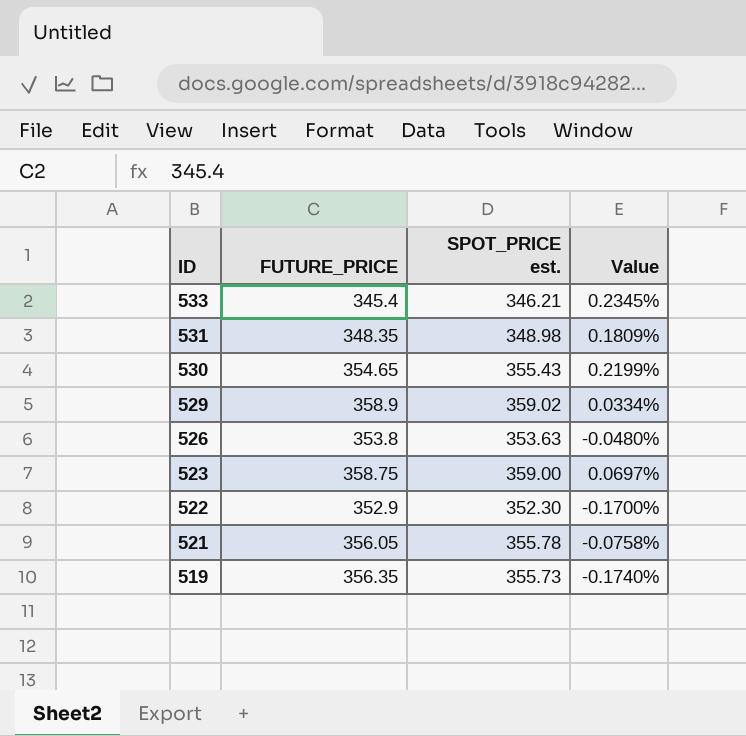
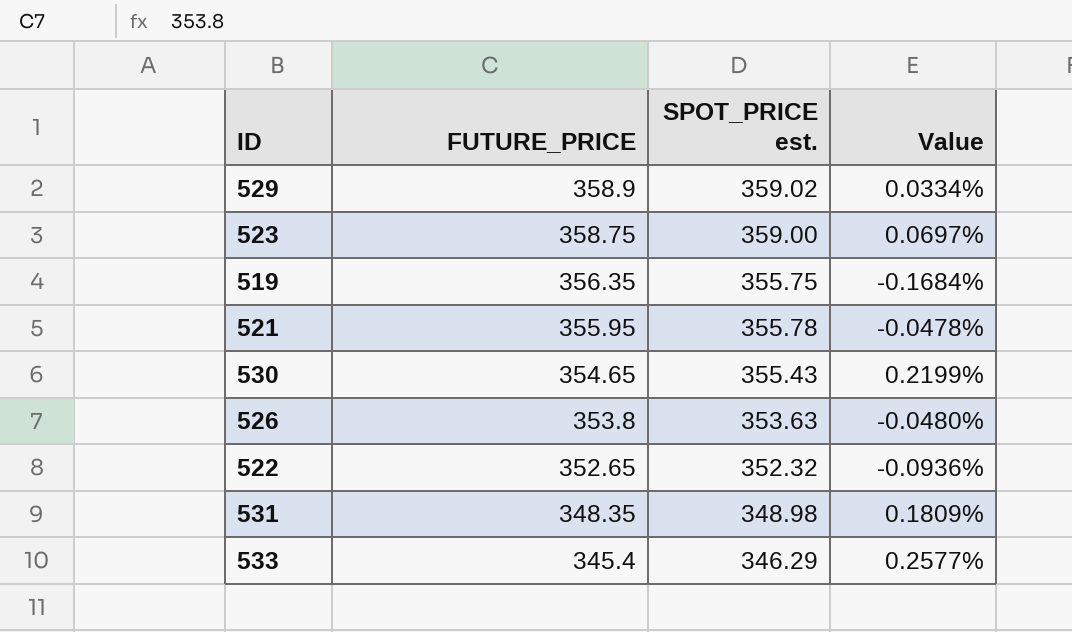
row order: ID descending -> FUTURE_PRICE descending
519 | SPOT_PRICE est.: 355.73 -> 355.75
519 | Value: -0.1740% -> -0.1684%
521 | FUTURE_PRICE: 356.05 -> 355.95
521 | Value: -0.0758% -> -0.0478%
522 | FUTURE_PRICE: 352.9 -> 352.65
522 | SPOT_PRICE est.: 352.30 -> 352.32
522 | Value: -0.1700% -> -0.0936%
533 | SPOT_PRICE est.: 346.21 -> 346.29
533 | Value: 0.2345% -> 0.2577%

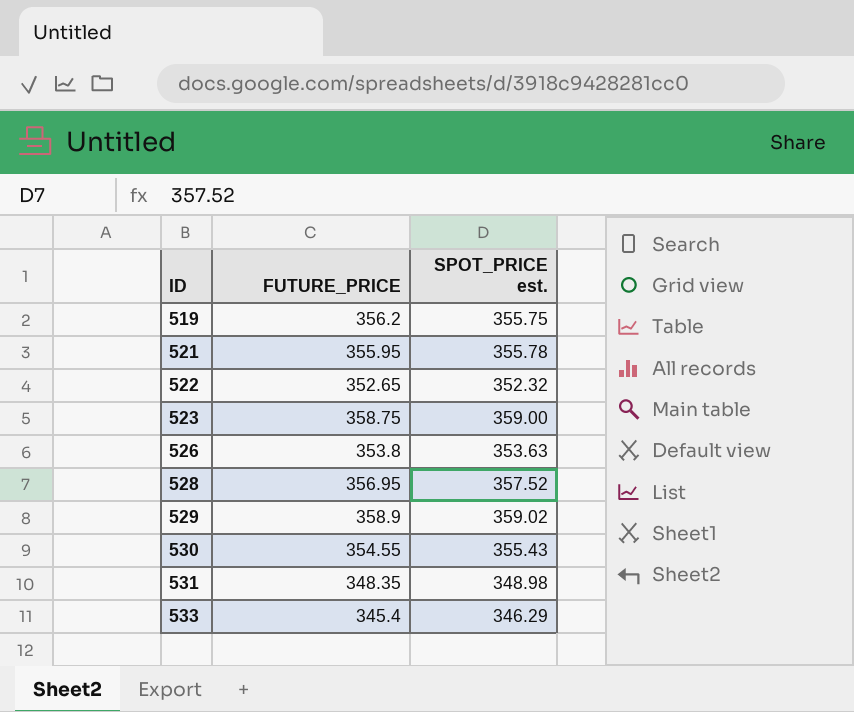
row order: FUTURE_PRICE descending -> ID ascending
column Value | formula: ([SPOT_PRICE est.] - [FUTURE_PRICE]) / [FUTURE_PRICE] -> none
519 | FUTURE_PRICE: 356.35 -> 356.2
row 528: none -> 356.95 | 357.52
530 | FUTURE_PRICE: 354.65 -> 354.55

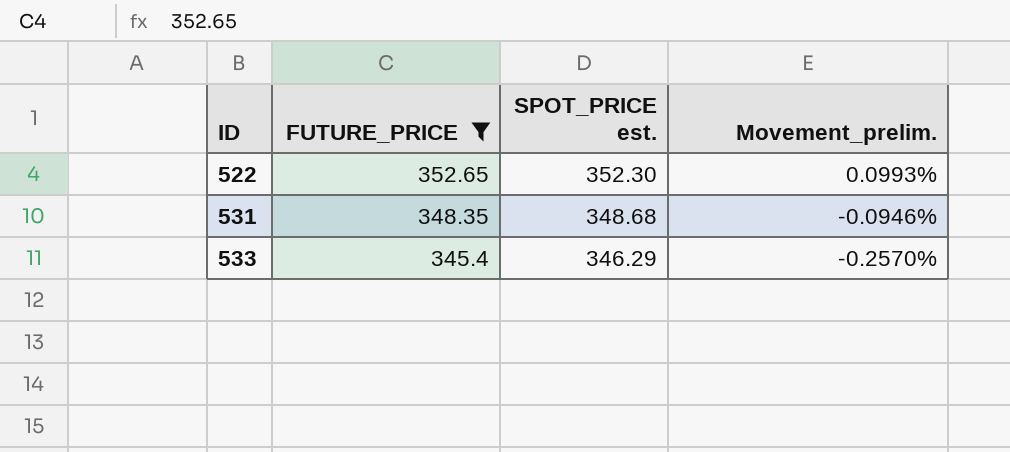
filter: none -> FUTURE_PRICE <= 352.65
column Movement_prelim. | formula: none -> ([FUTURE_PRICE] - [SPOT_PRICE est.]) / [SPOT_PRICE est.]
522 | SPOT_PRICE est.: 352.32 -> 352.30
531 | SPOT_PRICE est.: 348.98 -> 348.68

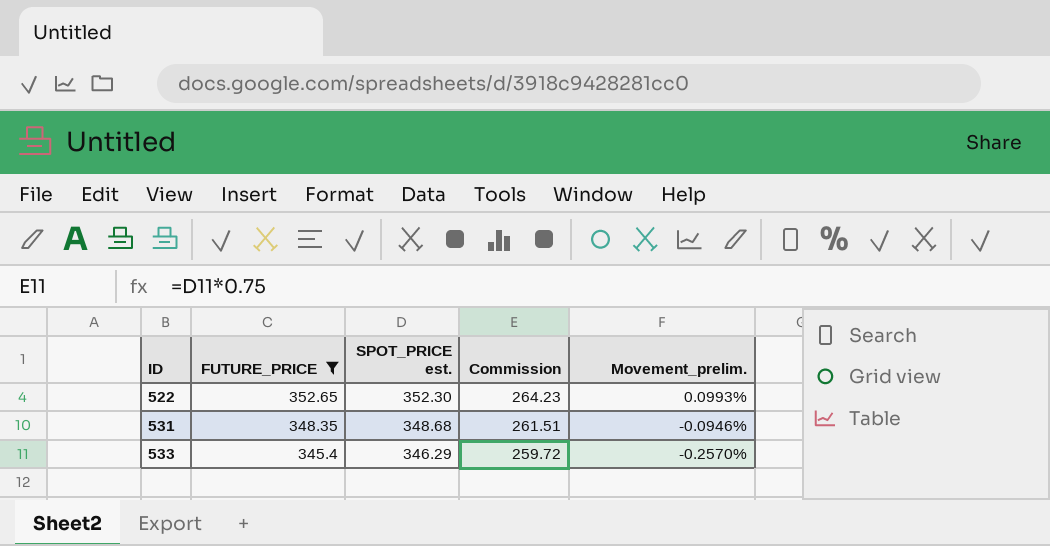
column Commission | formula: none -> [SPOT_PRICE est.] * 0.75

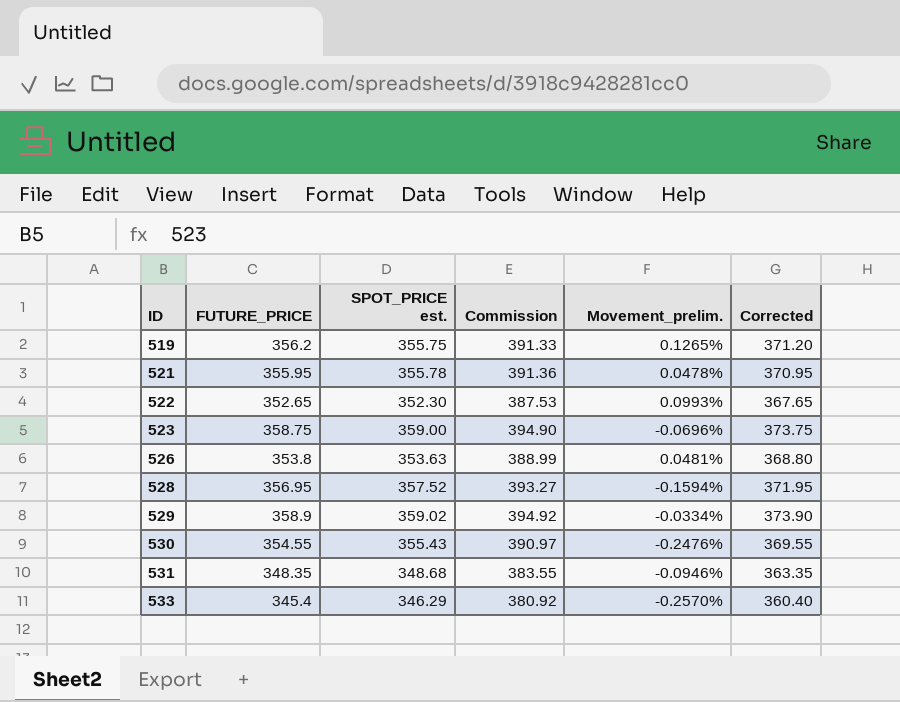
filter: FUTURE_PRICE <= 352.65 -> none
column Commission | formula: [SPOT_PRICE est.] * 0.75 -> [SPOT_PRICE est.] * 1.1
column Corrected | formula: none -> [FUTURE_PRICE] + 15

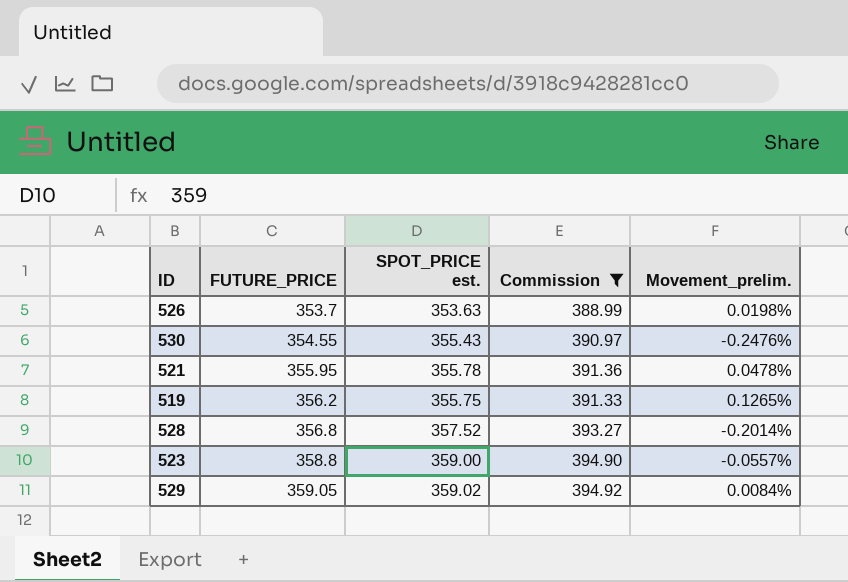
filter: none -> Commission >= 388.99
row order: ID ascending -> FUTURE_PRICE ascending
column Corrected | formula: [FUTURE_PRICE] + 15 -> none
526 | FUTURE_PRICE: 353.8 -> 353.7
526 | Movement_prelim.: 0.0481% -> 0.0198%
528 | FUTURE_PRICE: 356.95 -> 356.8
528 | Movement_prelim.: -0.1594% -> -0.2014%
523 | FUTURE_PRICE: 358.75 -> 358.8
523 | Movement_prelim.: -0.0696% -> -0.0557%
529 | FUTURE_PRICE: 358.9 -> 359.05
529 | Movement_prelim.: -0.0334% -> 0.0084%

